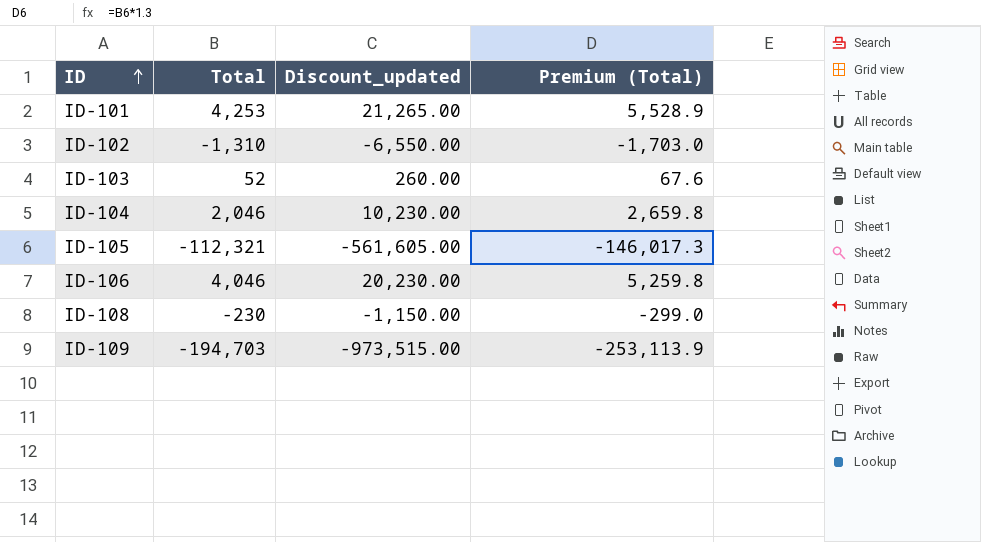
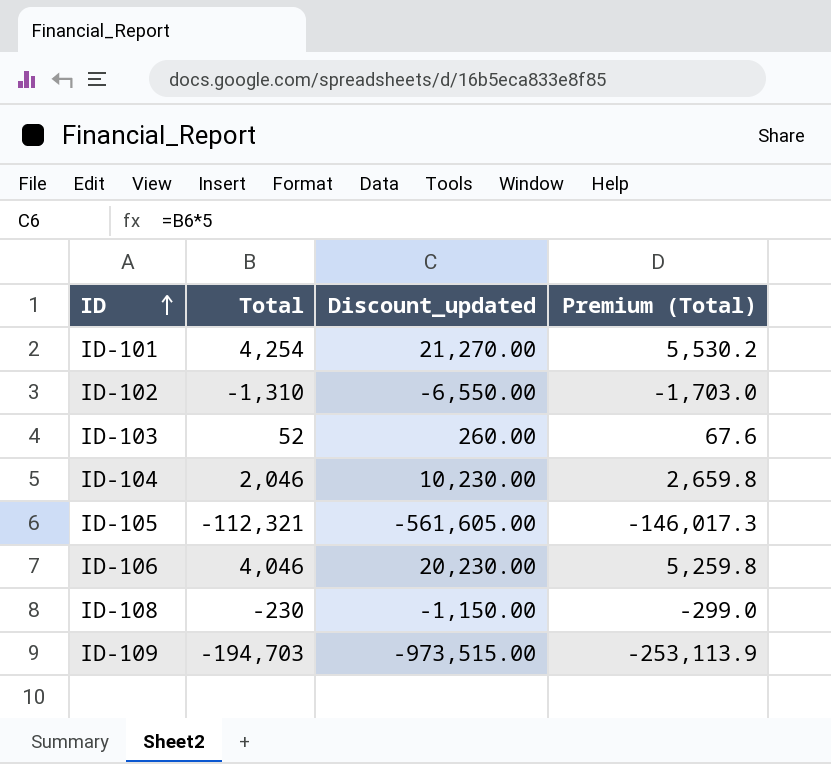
ID-101 | Total: 4,253 -> 4,254
ID-101 | Discount_updated: 21,265.00 -> 21,270.00
ID-101 | Premium (Total): 5,528.9 -> 5,530.2

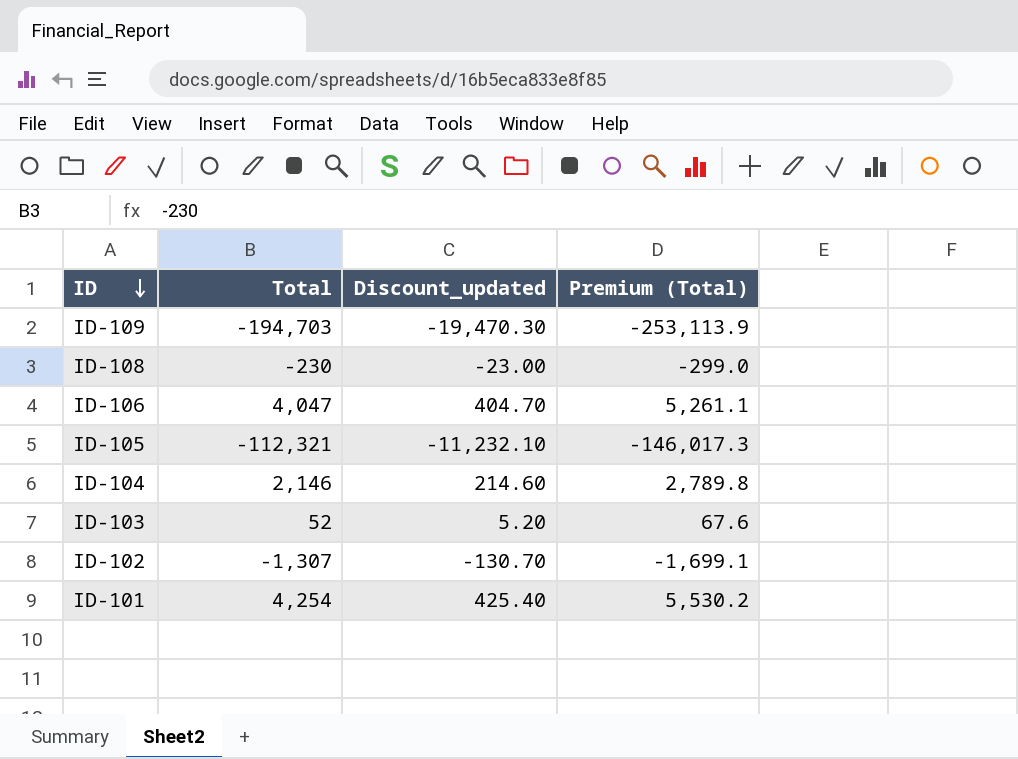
row order: ID ascending -> ID descending
column Discount_updated | formula: [Total] * 5 -> [Total] * 0.1
ID-106 | Total: 4,046 -> 4,047
ID-106 | Premium (Total): 5,259.8 -> 5,261.1
ID-104 | Total: 2,046 -> 2,146
ID-104 | Premium (Total): 2,659.8 -> 2,789.8
ID-102 | Total: -1,310 -> -1,307
ID-102 | Premium (Total): -1,703.0 -> -1,699.1

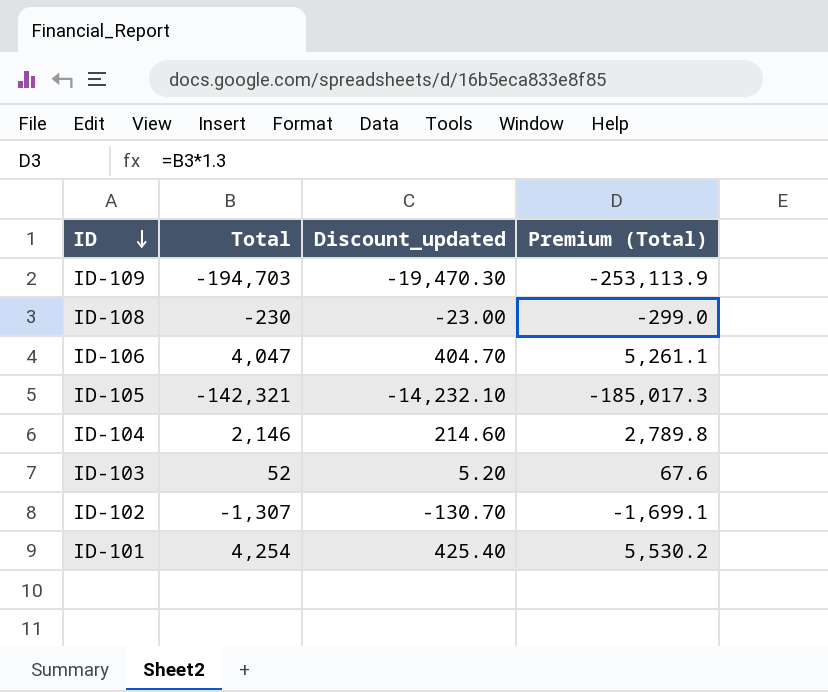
ID-105 | Total: -112,321 -> -142,321
ID-105 | Discount_updated: -11,232.10 -> -14,232.10
ID-105 | Premium (Total): -146,017.3 -> -185,017.3

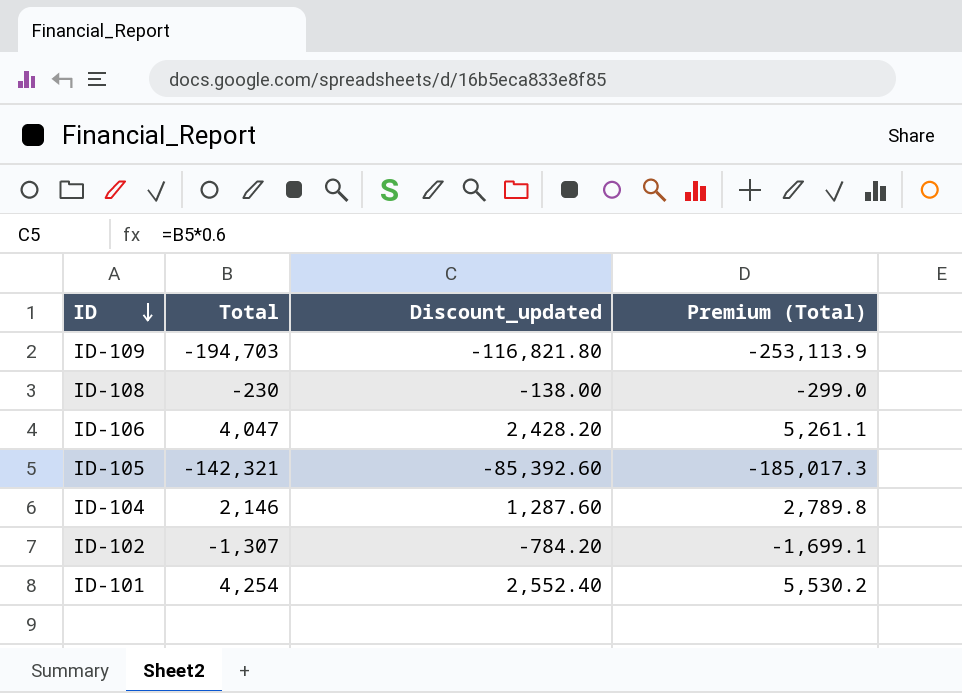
column Discount_updated | formula: [Total] * 0.1 -> [Total] * 0.6
row ID-103: 52 | 5.20 | 67.6 -> none

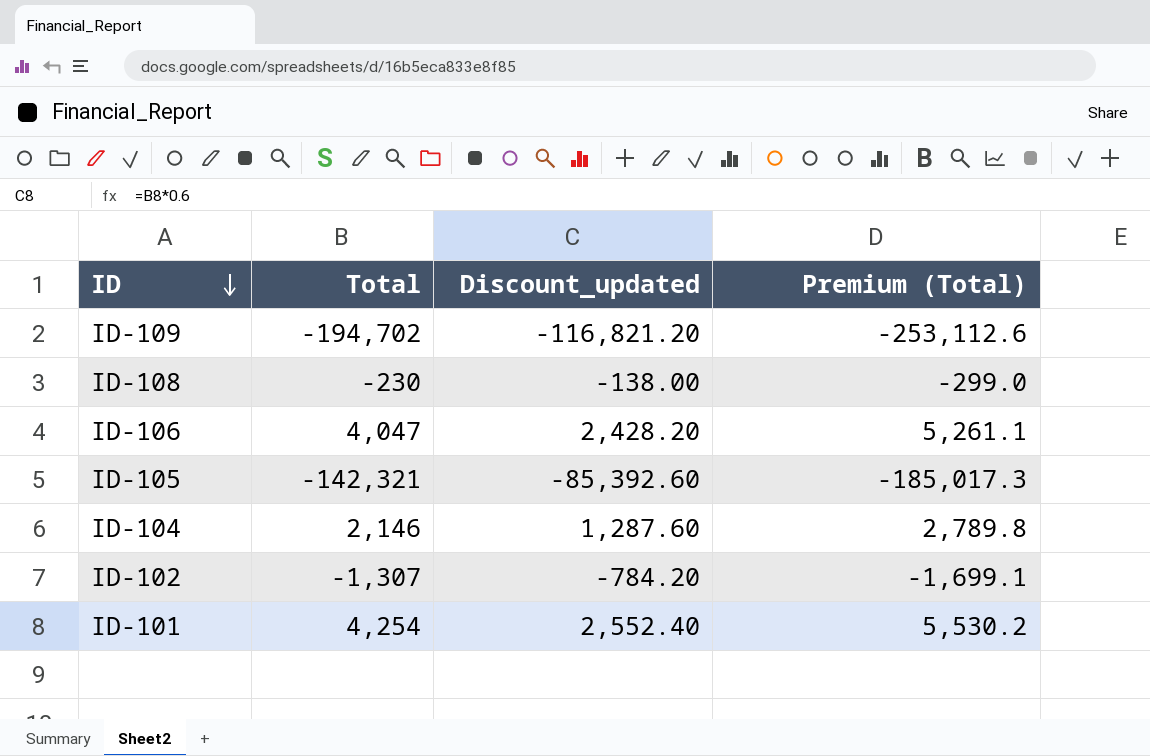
ID-109 | Total: -194,703 -> -194,702
ID-109 | Discount_updated: -116,821.80 -> -116,821.20
ID-109 | Premium (Total): -253,113.9 -> -253,112.6

